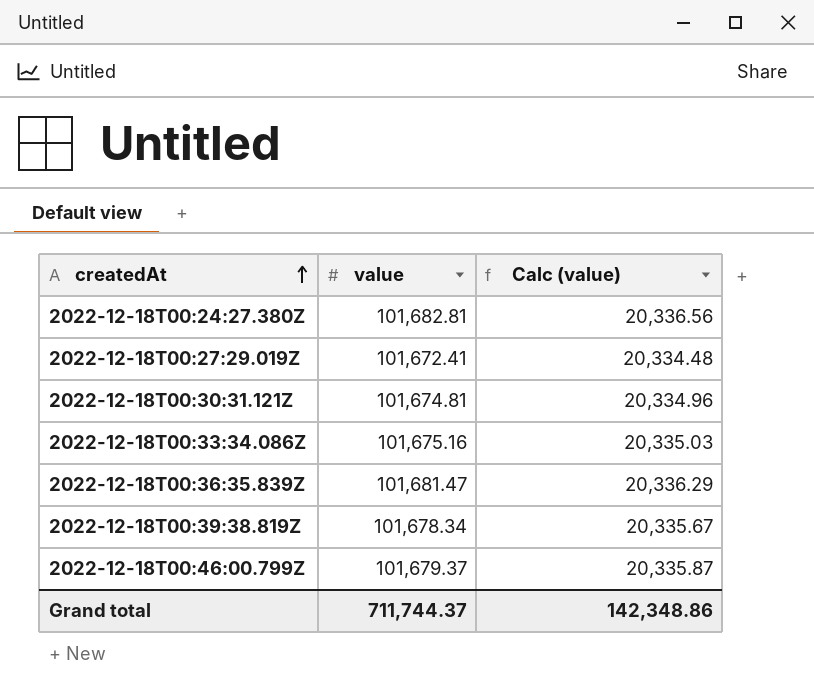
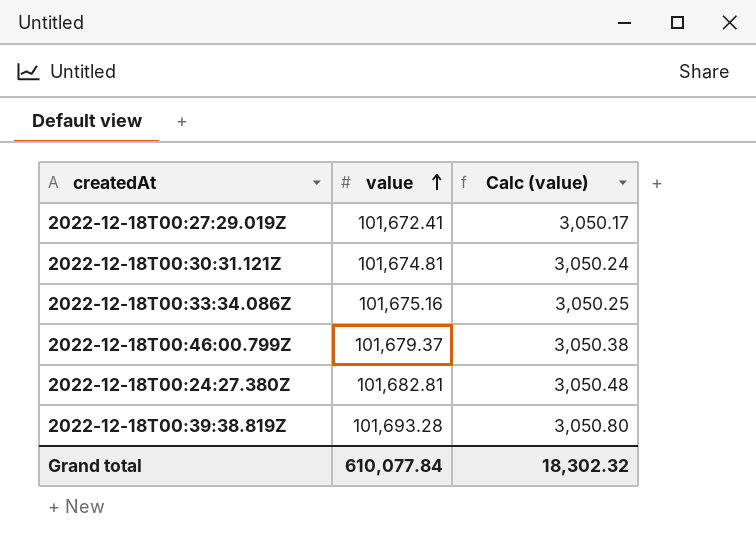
row order: createdAt ascending -> value ascending
column Calc (value) | formula: [value] * 0.2 -> [value] * 0.03
row 2022-12-18T00:36:35.839Z: 101,681.47 | 20,336.29 -> none
2022-12-18T00:39:38.819Z | value: 101,678.34 -> 101,693.28
Grand total | value: 711,744.37 -> 610,077.84
Grand total | Calc (value): 142,348.86 -> 18,302.32

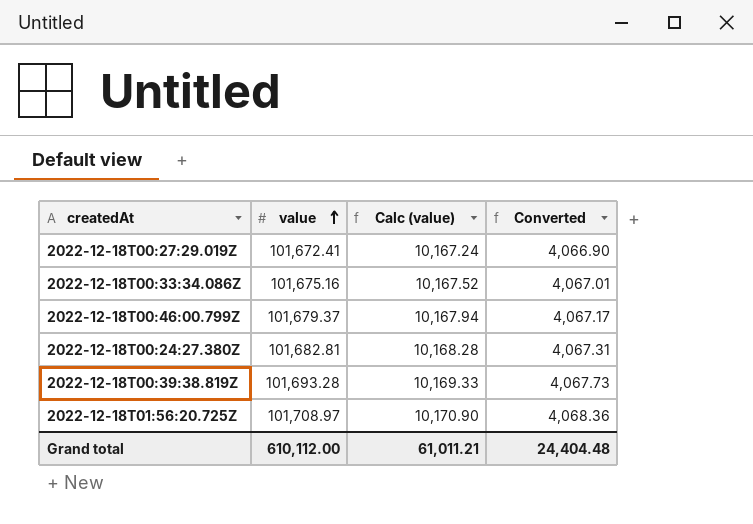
column Calc (value) | formula: [value] * 0.03 -> [value] * 0.1
column Converted | formula: none -> [value] * 0.04
row 2022-12-18T00:30:31.121Z: 101,674.81 | 3,050.24 -> none
row 2022-12-18T01:56:20.725Z: none -> 101,708.97 | 10,170.90 | 4,068.36
Grand total | value: 610,077.84 -> 610,112.00
Grand total | Calc (value): 18,302.32 -> 61,011.21

